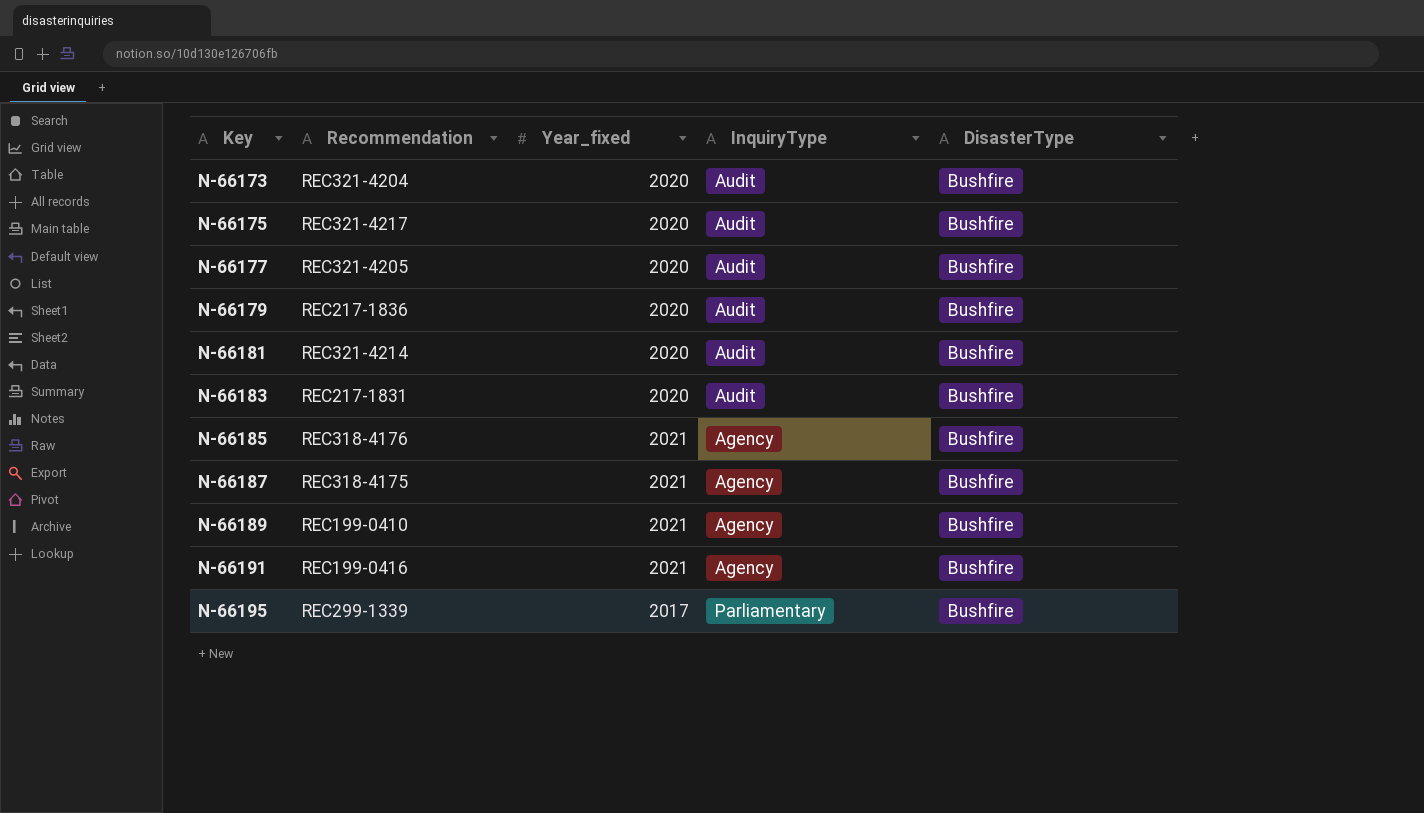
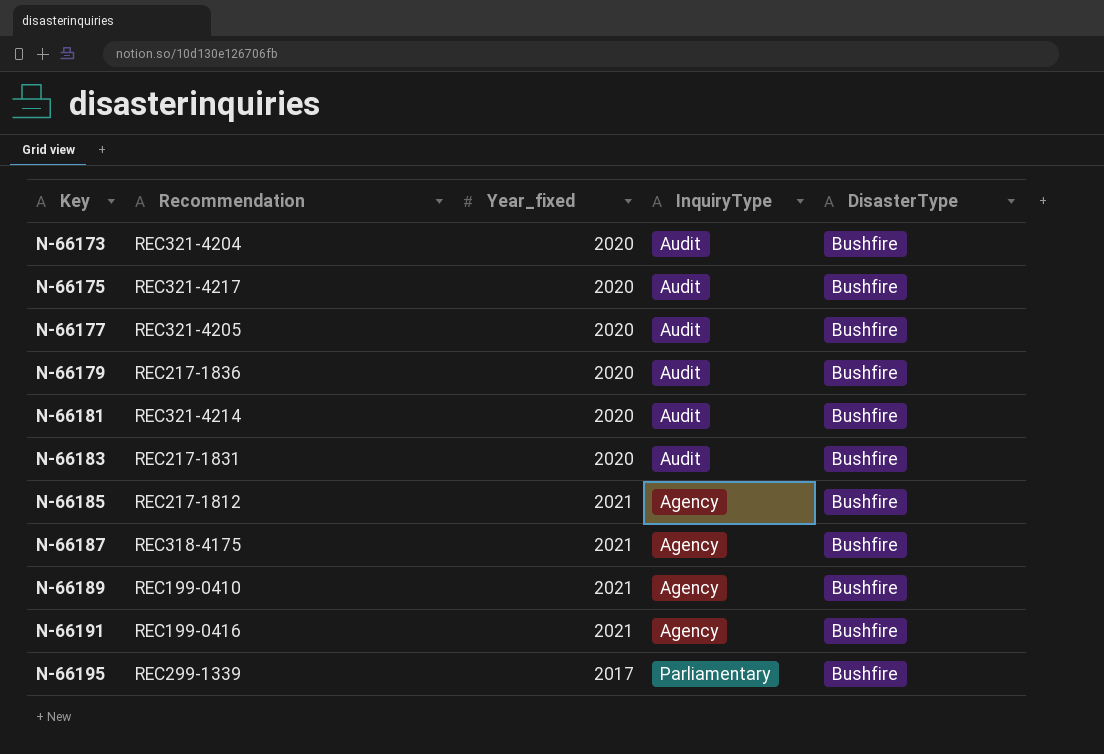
N-66185 | Recommendation: REC318-4176 -> REC217-1812

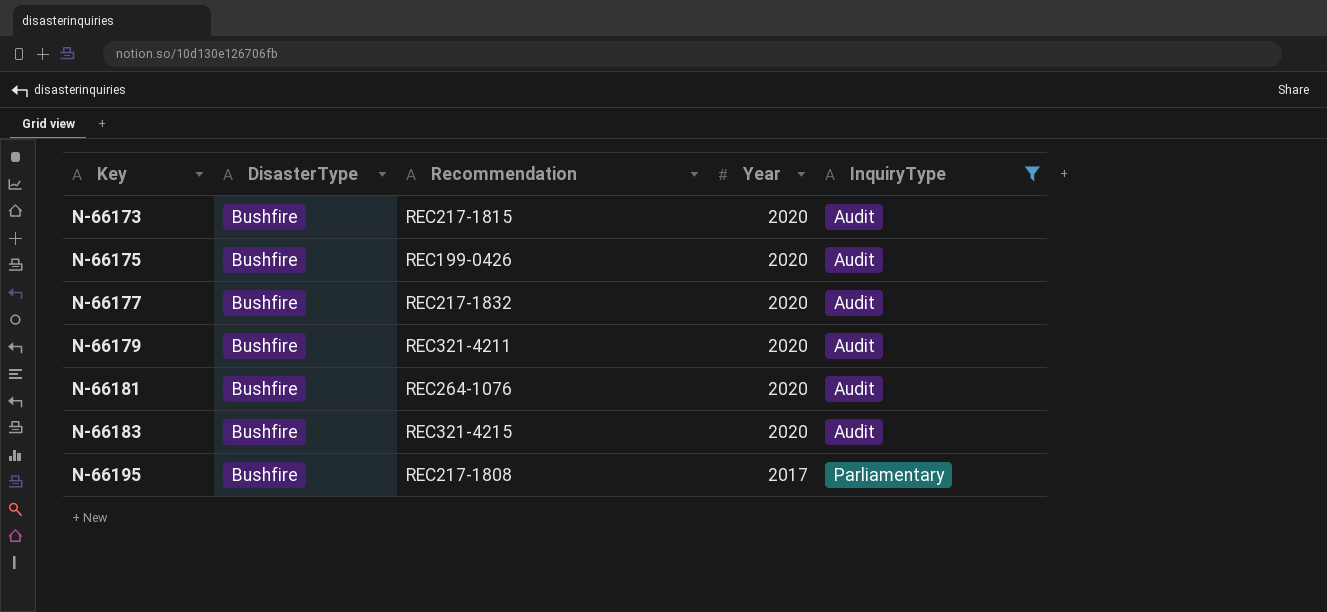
filter: none -> InquiryType != Agency
column DisasterType | position: 5 -> 2
column name: Year_fixed -> Year
N-66173 | Recommendation: REC321-4204 -> REC217-1815
N-66175 | Recommendation: REC321-4217 -> REC199-0426
N-66177 | Recommendation: REC321-4205 -> REC217-1832
N-66179 | Recommendation: REC217-1836 -> REC321-4211
N-66181 | Recommendation: REC321-4214 -> REC264-1076
N-66183 | Recommendation: REC217-1831 -> REC321-4215
N-66195 | Recommendation: REC299-1339 -> REC217-1808

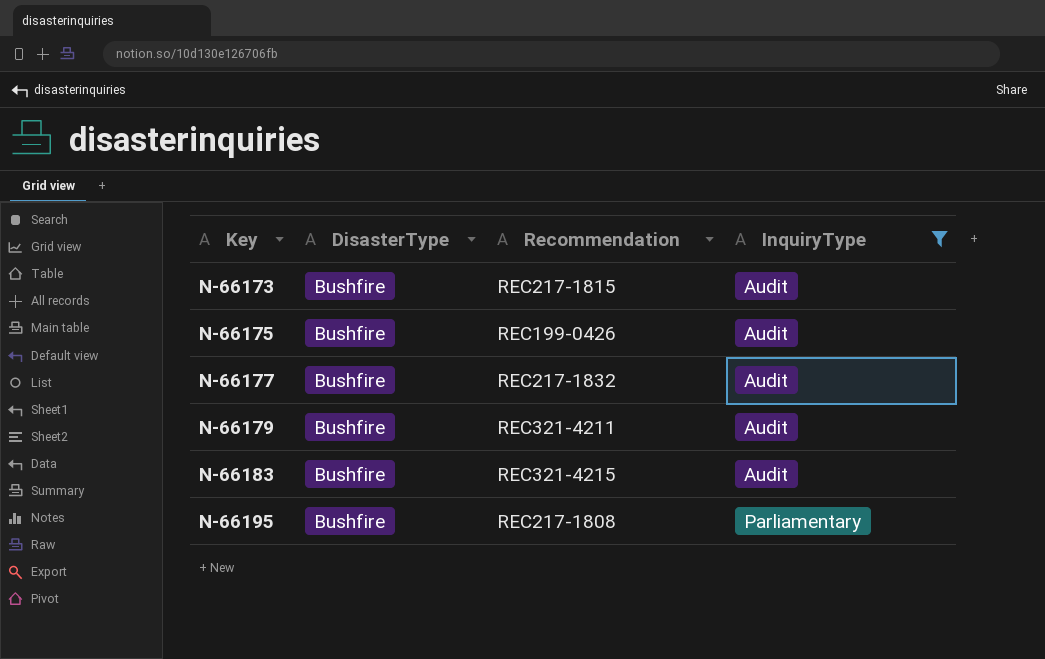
column Year | position: 4 -> none
row N-66181: Bushfire | REC264-1076 | 2020 | Audit -> none

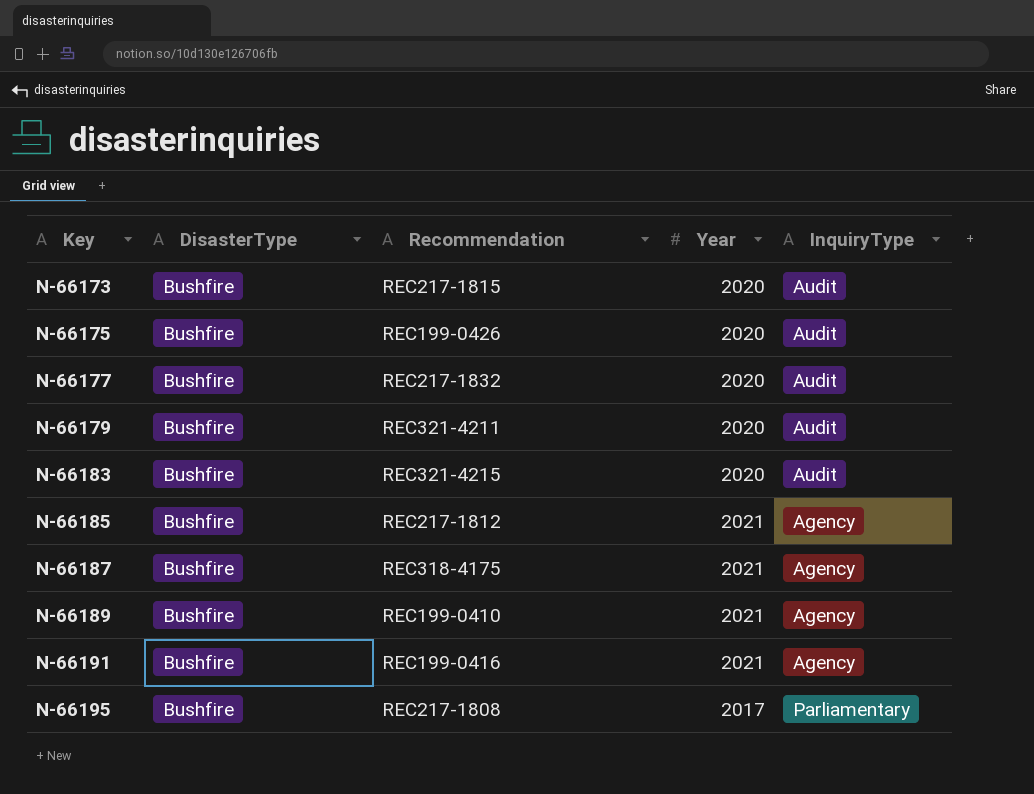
filter: InquiryType != Agency -> none
column Year | position: none -> 4

